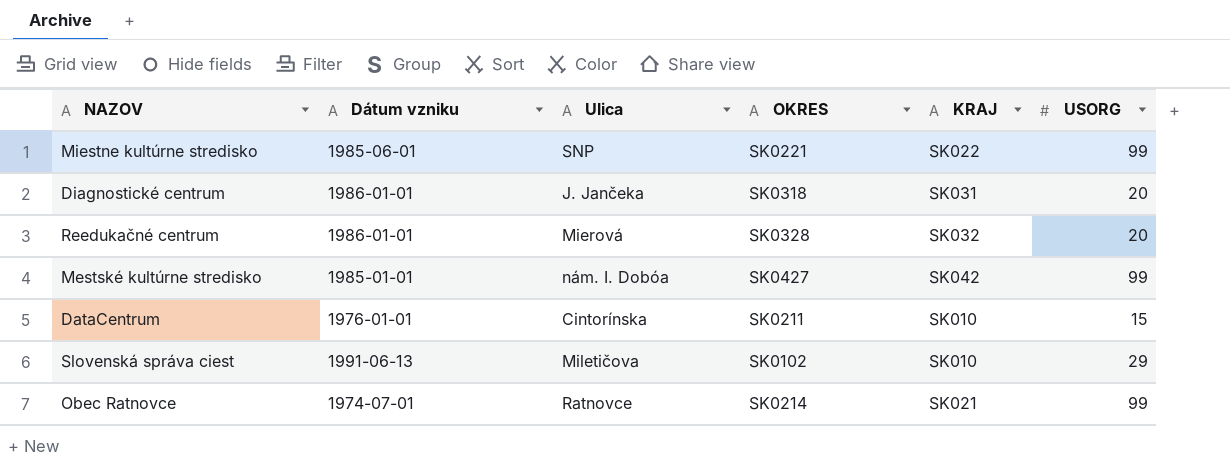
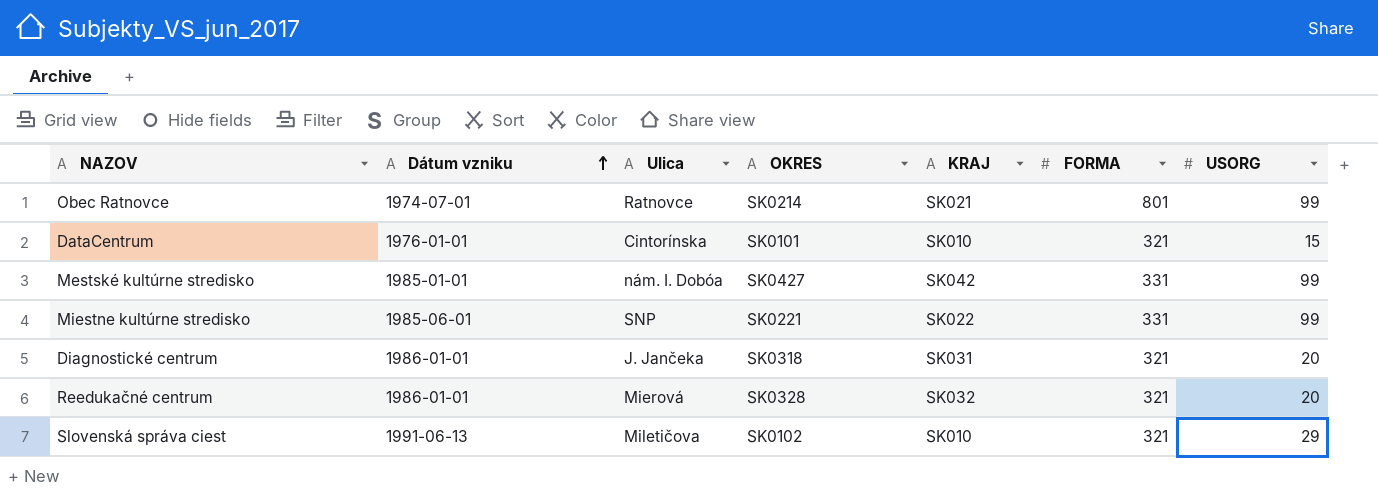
row order: none -> Dátum vzniku ascending
column FORMA | position: none -> 6
DataCentrum | OKRES: SK0211 -> SK0101

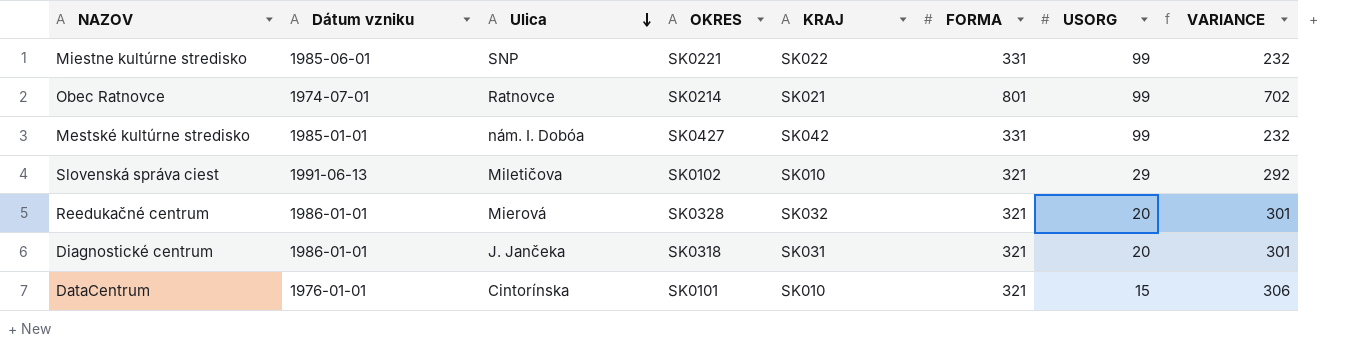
row order: Dátum vzniku ascending -> Ulica descending
column VARIANCE | formula: none -> [FORMA] - [USORG]

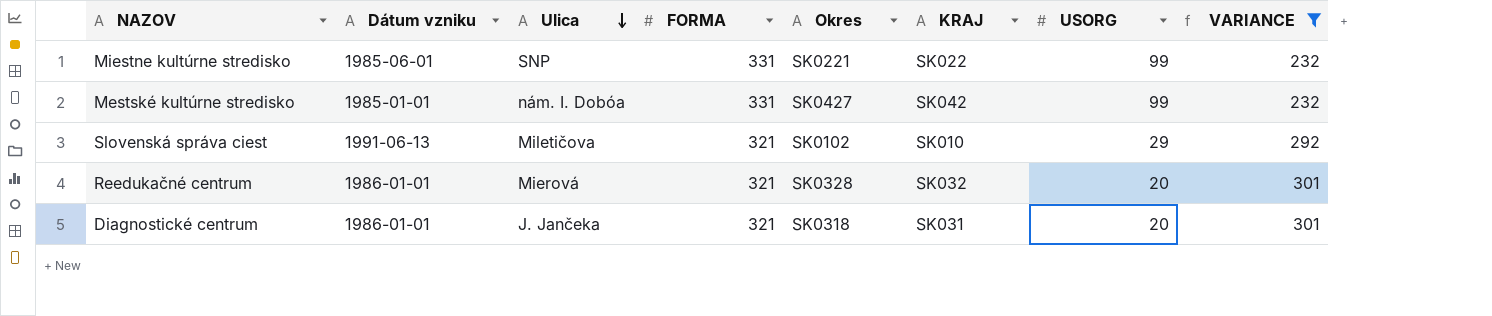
filter: none -> VARIANCE <= 301
column FORMA | position: 6 -> 4
column name: OKRES -> Okres

